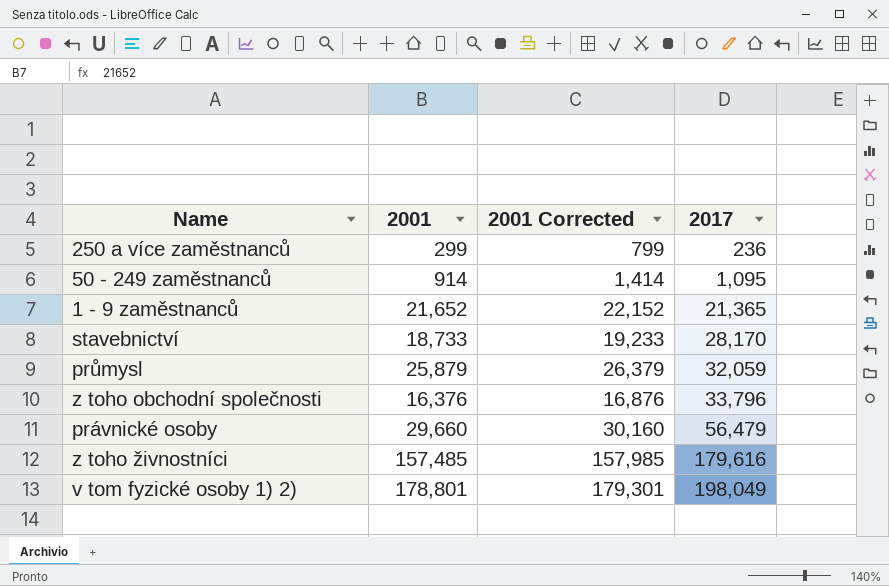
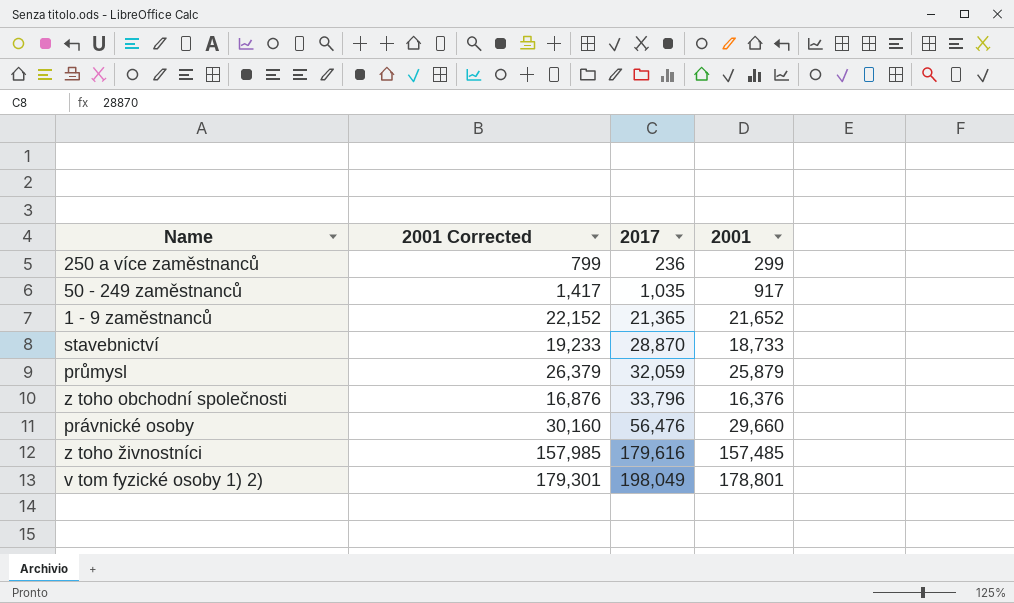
column 2001 | position: 2 -> 4
50 - 249 zaměstnanců | 2001 Corrected: 1,414 -> 1,417
50 - 249 zaměstnanců | 2017: 1,095 -> 1,035
50 - 249 zaměstnanců | 2001: 914 -> 917
stavebnictví | 2017: 28,170 -> 28,870
právnické osoby | 2017: 56,479 -> 56,476

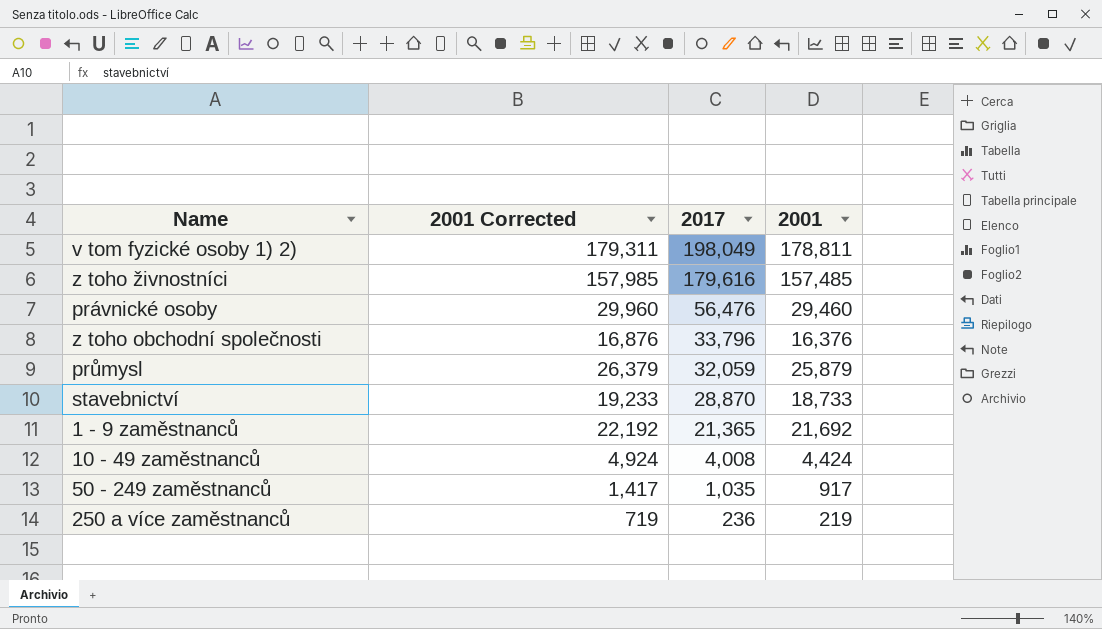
row order: 2017 ascending -> 2017 descending
v tom fyzické osoby 1) 2) | 2001 Corrected: 179,301 -> 179,311
v tom fyzické osoby 1) 2) | 2001: 178,801 -> 178,811
právnické osoby | 2001 Corrected: 30,160 -> 29,960
právnické osoby | 2001: 29,660 -> 29,460
1 - 9 zaměstnanců | 2001 Corrected: 22,152 -> 22,192
1 - 9 zaměstnanců | 2001: 21,652 -> 21,692
row 10 - 49 zaměstnanců: none -> 4,924 | 4,008 | 4,424
250 a více zaměstnanců | 2001 Corrected: 799 -> 719
250 a více zaměstnanců | 2001: 299 -> 219

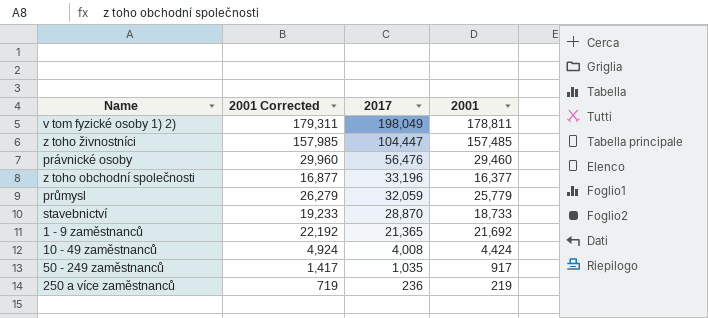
z toho živnostníci | 2017: 179,616 -> 104,447
z toho obchodní společnosti | 2001 Corrected: 16,876 -> 16,877
z toho obchodní společnosti | 2017: 33,796 -> 33,196
z toho obchodní společnosti | 2001: 16,376 -> 16,377
průmysl | 2001 Corrected: 26,379 -> 26,279
průmysl | 2001: 25,879 -> 25,779

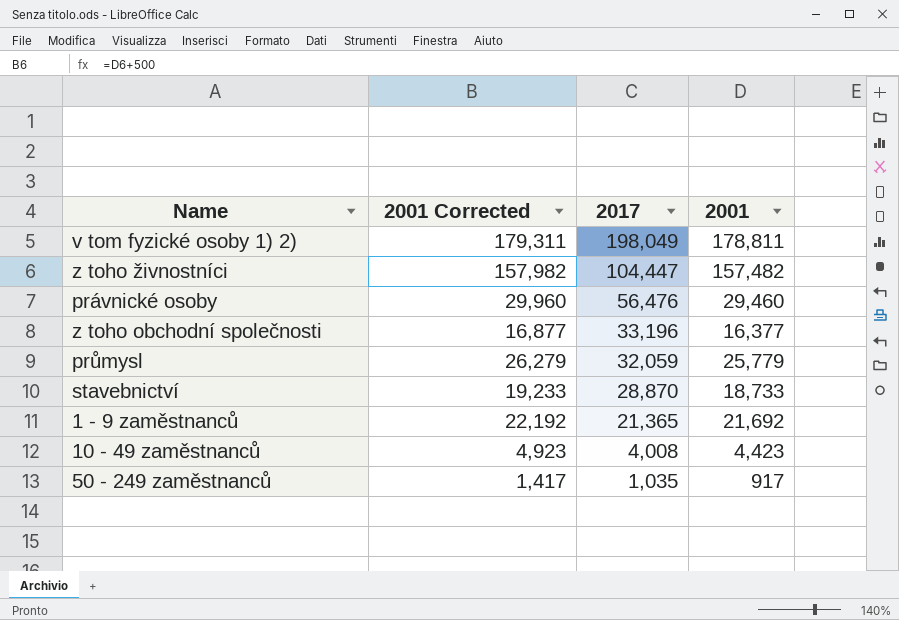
row 250 a více zaměstnanců: 719 | 236 | 219 -> none
z toho živnostníci | 2001 Corrected: 157,985 -> 157,982
z toho živnostníci | 2001: 157,485 -> 157,482
10 - 49 zaměstnanců | 2001 Corrected: 4,924 -> 4,923
10 - 49 zaměstnanců | 2001: 4,424 -> 4,423

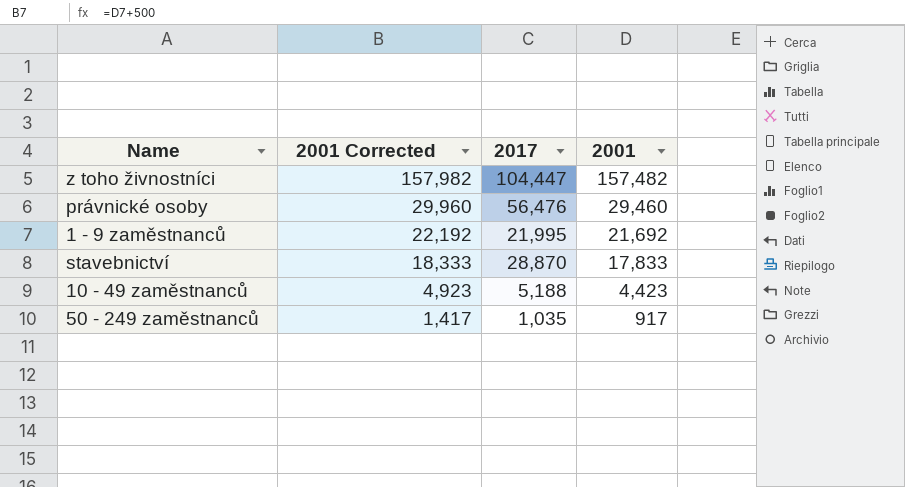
row order: 2017 descending -> 2001 Corrected descending
row v tom fyzické osoby 1) 2): 179,311 | 198,049 | 178,811 -> none
row z toho obchodní společnosti: 16,877 | 33,196 | 16,377 -> none
row průmysl: 26,279 | 32,059 | 25,779 -> none
1 - 9 zaměstnanců | 2017: 21,365 -> 21,995
stavebnictví | 2001 Corrected: 19,233 -> 18,333
stavebnictví | 2001: 18,733 -> 17,833
10 - 49 zaměstnanců | 2017: 4,008 -> 5,188

